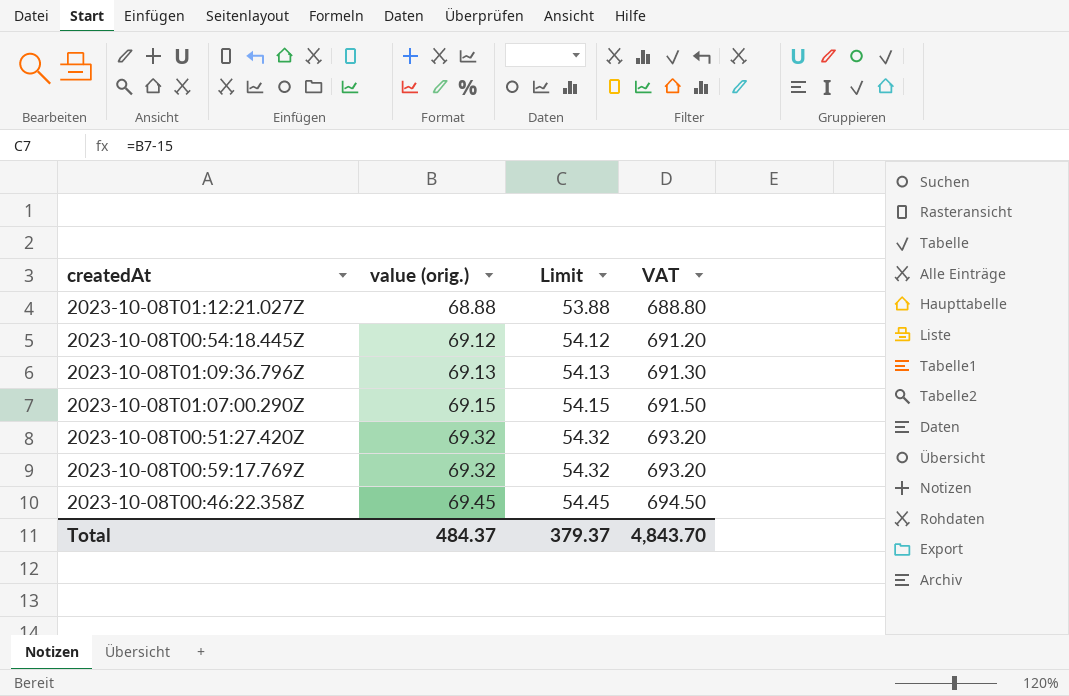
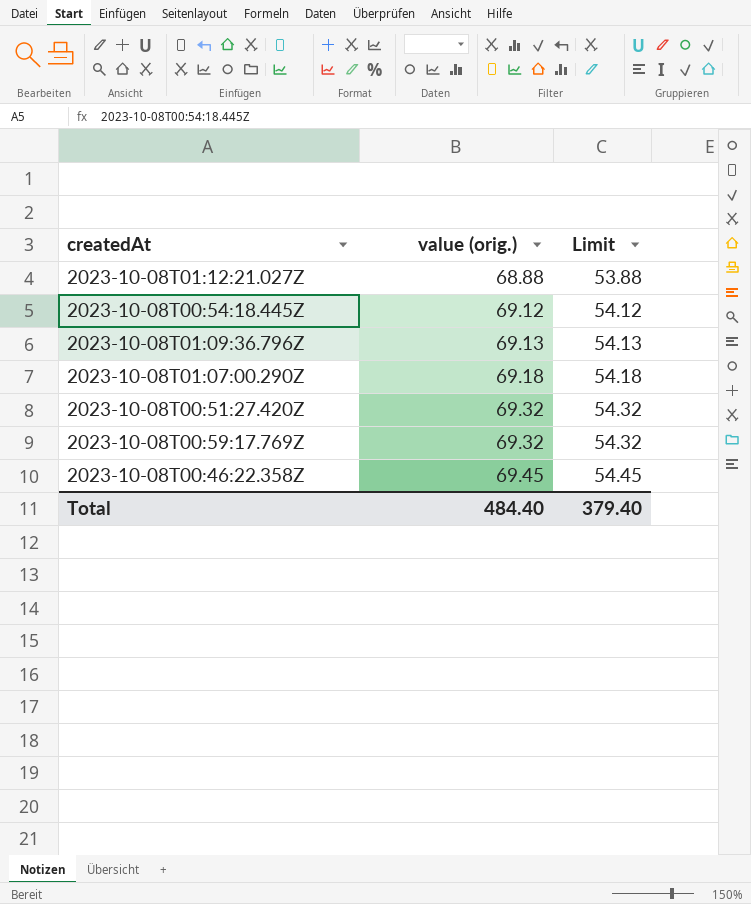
column VAT | formula: [value (orig.)] * 10 -> none
2023-10-08T01:07:00.290Z | value (orig.): 69.15 -> 69.18
2023-10-08T01:07:00.290Z | Limit: 54.15 -> 54.18
Total | value (orig.): 484.37 -> 484.40
Total | Limit: 379.37 -> 379.40

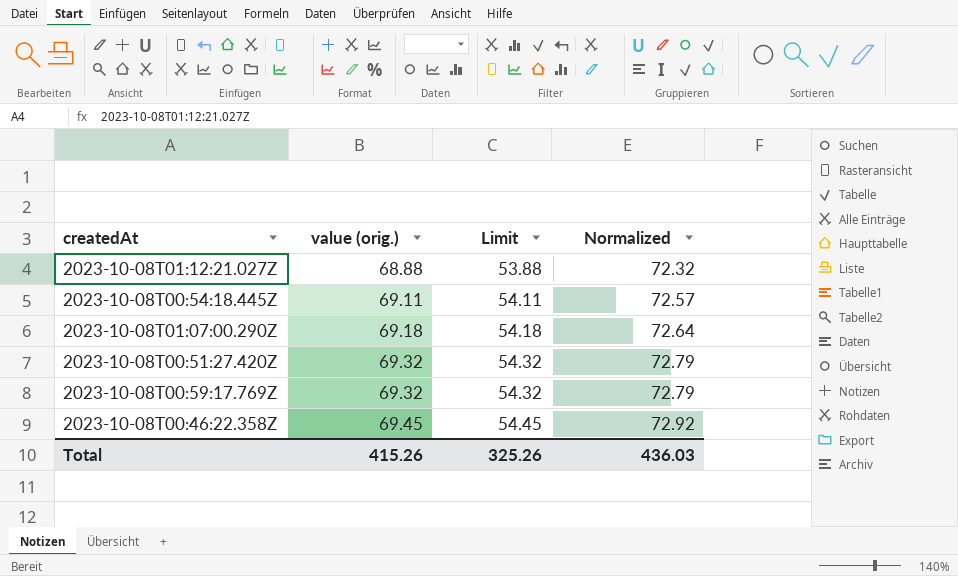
column Normalized | formula: none -> [value (orig.)] * 1.05
row 2023-10-08T01:09:36.796Z: 69.13 | 54.13 -> none
2023-10-08T00:54:18.445Z | value (orig.): 69.12 -> 69.11
2023-10-08T00:54:18.445Z | Limit: 54.12 -> 54.11
Total | value (orig.): 484.40 -> 415.26
Total | Limit: 379.40 -> 325.26

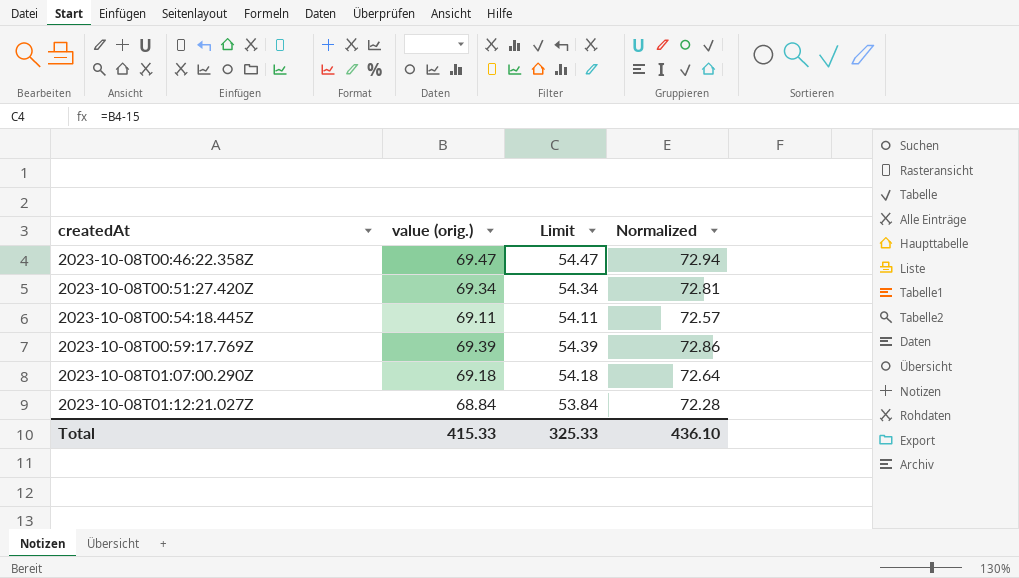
row order: value (orig.) ascending -> createdAt ascending
2023-10-08T00:46:22.358Z | value (orig.): 69.45 -> 69.47
2023-10-08T00:46:22.358Z | Limit: 54.45 -> 54.47
2023-10-08T00:46:22.358Z | Normalized: 72.92 -> 72.94
2023-10-08T00:51:27.420Z | value (orig.): 69.32 -> 69.34
2023-10-08T00:51:27.420Z | Limit: 54.32 -> 54.34
2023-10-08T00:51:27.420Z | Normalized: 72.79 -> 72.81
2023-10-08T00:59:17.769Z | value (orig.): 69.32 -> 69.39
2023-10-08T00:59:17.769Z | Limit: 54.32 -> 54.39
2023-10-08T00:59:17.769Z | Normalized: 72.79 -> 72.86
2023-10-08T01:12:21.027Z | value (orig.): 68.88 -> 68.84
2023-10-08T01:12:21.027Z | Limit: 53.88 -> 53.84
2023-10-08T01:12:21.027Z | Normalized: 72.32 -> 72.28
Total | value (orig.): 415.26 -> 415.33
Total | Limit: 325.26 -> 325.33
Total | Normalized: 436.03 -> 436.10

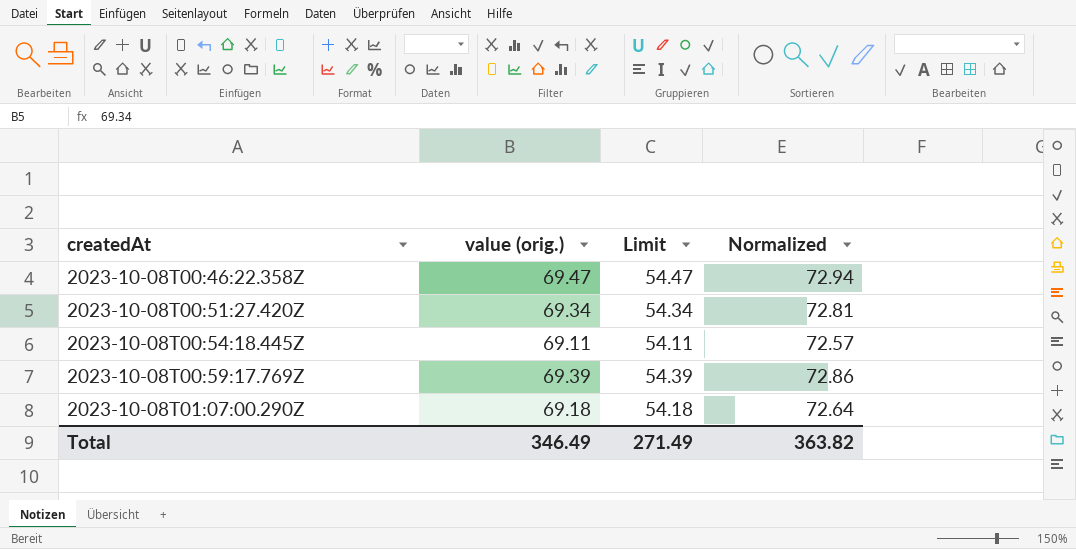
row 2023-10-08T01:12:21.027Z: 68.84 | 53.84 | 72.28 -> none
Total | value (orig.): 415.33 -> 346.49
Total | Limit: 325.33 -> 271.49
Total | Normalized: 436.10 -> 363.82

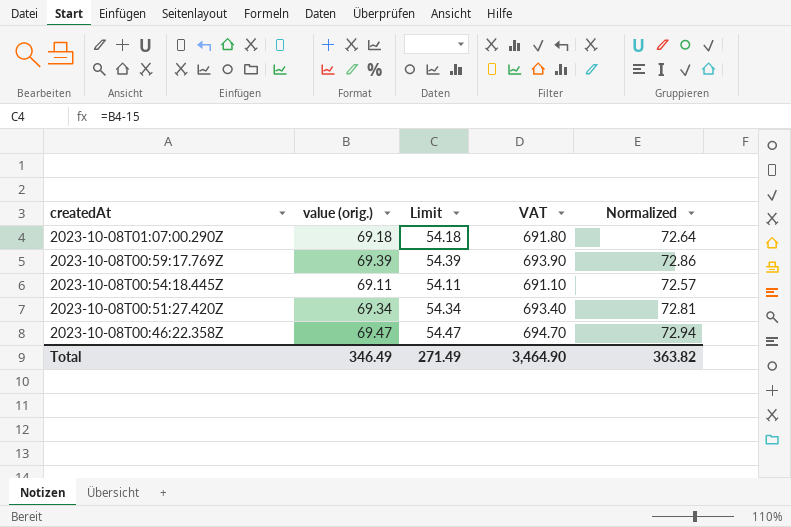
row order: createdAt ascending -> createdAt descending
column VAT | formula: none -> [value (orig.)] * 10

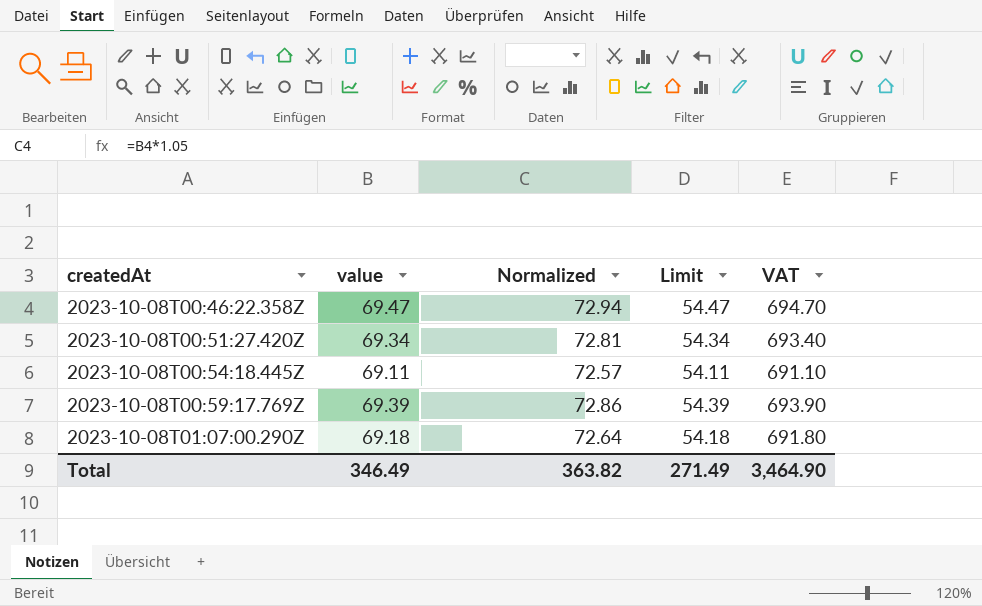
row order: createdAt descending -> createdAt ascending
column name: value (orig.) -> value
column Normalized | position: 5 -> 3

